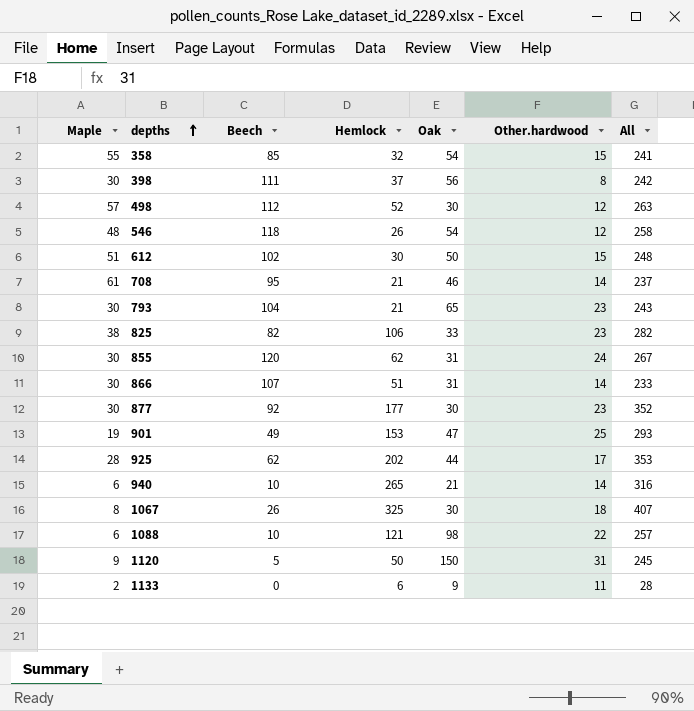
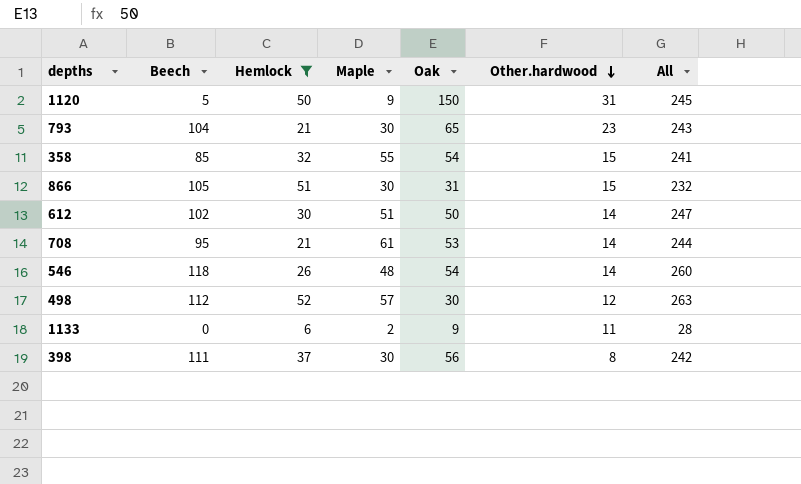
filter: none -> Hemlock <= 52
row order: depths ascending -> Other.hardwood descending
column Maple | position: 1 -> 4
866 | Beech: 107 -> 105
866 | Other.hardwood: 14 -> 15
866 | All: 233 -> 232
612 | Other.hardwood: 15 -> 14
612 | All: 248 -> 247
708 | Oak: 46 -> 53
708 | All: 237 -> 244
546 | Other.hardwood: 12 -> 14
546 | All: 258 -> 260

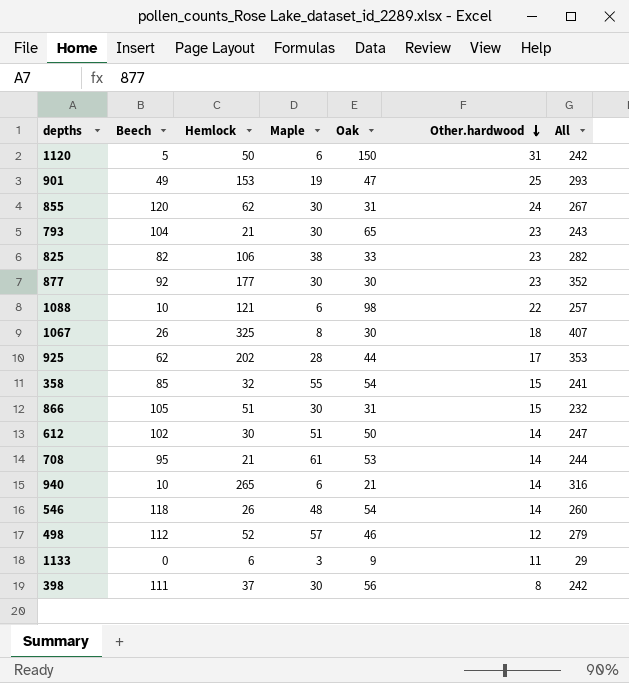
filter: Hemlock <= 52 -> none
1120 | Maple: 9 -> 6
1120 | All: 245 -> 242
498 | Oak: 30 -> 46
498 | All: 263 -> 279
1133 | Maple: 2 -> 3
1133 | All: 28 -> 29

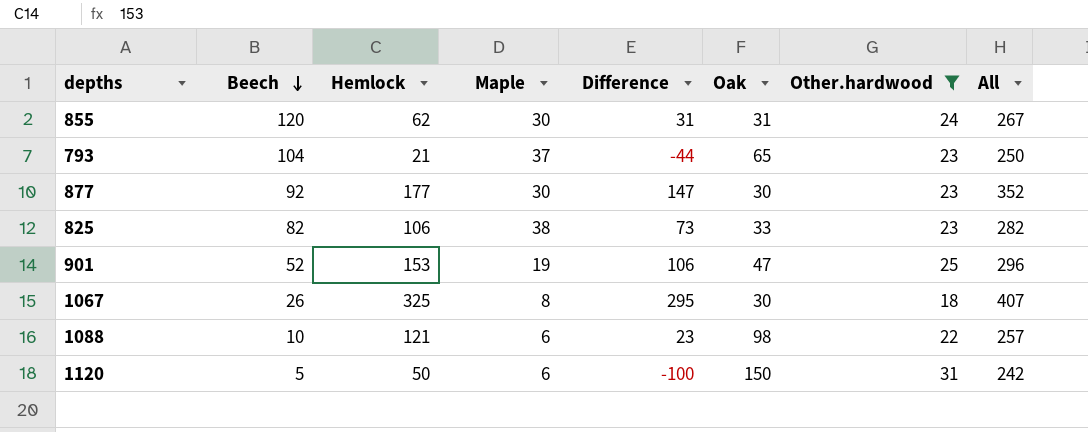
filter: none -> Other.hardwood >= 18
row order: Other.hardwood descending -> Beech descending
column Difference | formula: none -> [Hemlock] - [Oak]
793 | Maple: 30 -> 37
793 | All: 243 -> 250
901 | Beech: 49 -> 52
901 | All: 293 -> 296

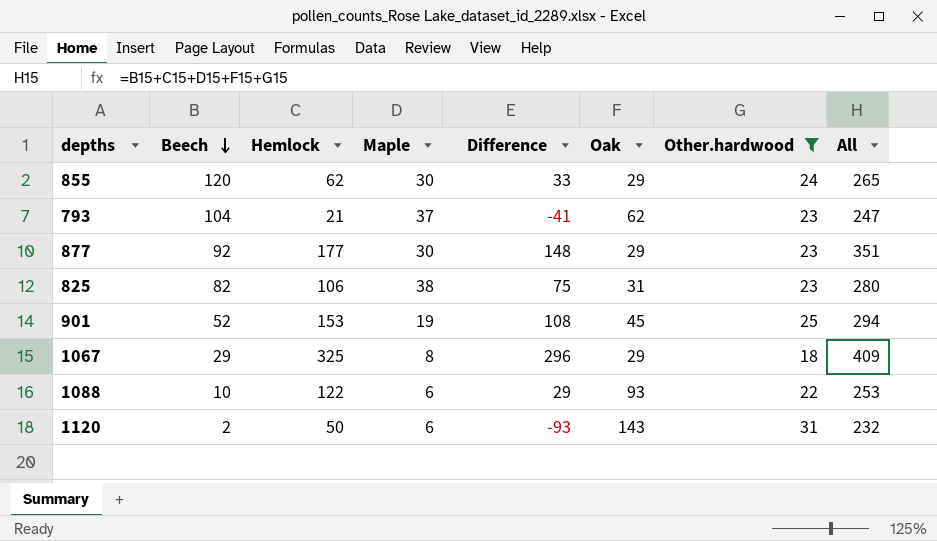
855 | Difference: 31 -> 33
855 | Oak: 31 -> 29
855 | All: 267 -> 265
793 | Difference: -44 -> -41
793 | Oak: 65 -> 62
793 | All: 250 -> 247
877 | Difference: 147 -> 148
877 | Oak: 30 -> 29
877 | All: 352 -> 351
825 | Difference: 73 -> 75
825 | Oak: 33 -> 31
825 | All: 282 -> 280
901 | Difference: 106 -> 108
901 | Oak: 47 -> 45
901 | All: 296 -> 294
1067 | Beech: 26 -> 29
1067 | Difference: 295 -> 296
1067 | Oak: 30 -> 29
1067 | All: 407 -> 409
1088 | Hemlock: 121 -> 122
1088 | Difference: 23 -> 29
1088 | Oak: 98 -> 93
1088 | All: 257 -> 253
1120 | Beech: 5 -> 2
1120 | Difference: -100 -> -93
1120 | Oak: 150 -> 143
1120 | All: 242 -> 232

